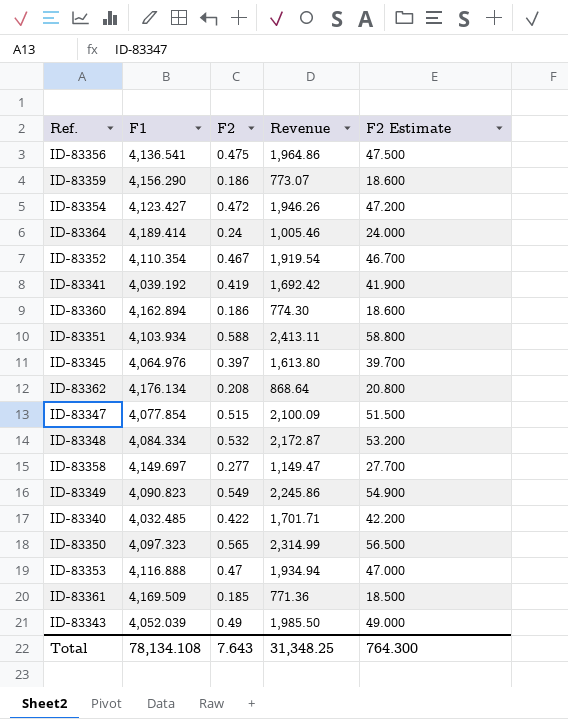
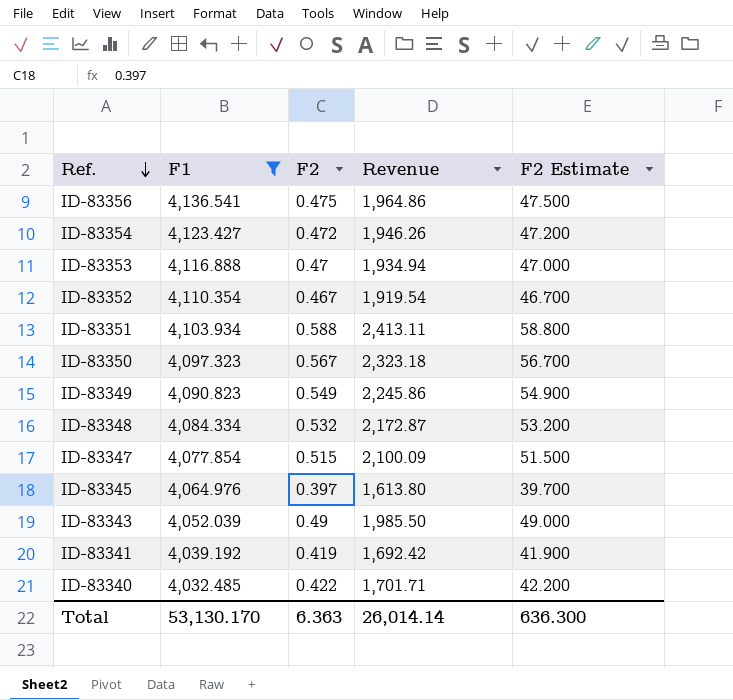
filter: none -> F1 <= 4,136.541
row order: none -> Ref. descending
ID-83350 | F2: 0.565 -> 0.567
ID-83350 | Revenue: 2,314.99 -> 2,323.18
ID-83350 | F2 Estimate: 56.500 -> 56.700
Total | F1: 78,134.108 -> 53,130.170
Total | F2: 7.643 -> 6.363
Total | Revenue: 31,348.25 -> 26,014.14
Total | F2 Estimate: 764.300 -> 636.300

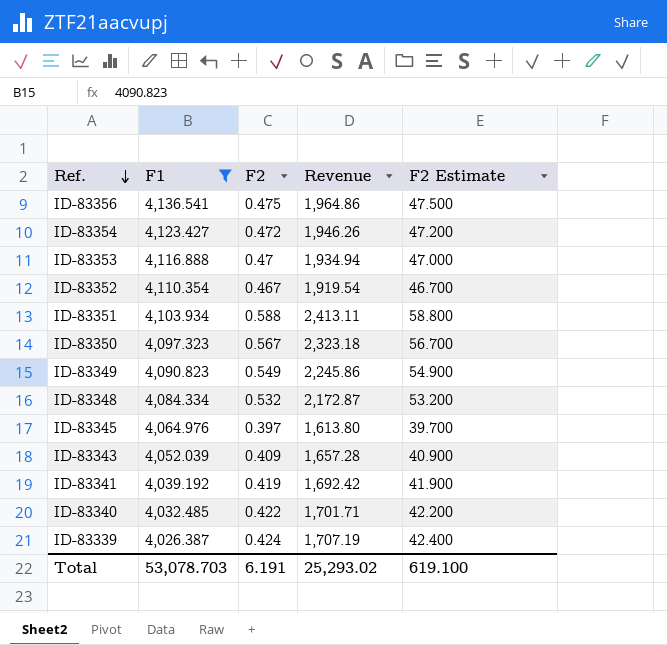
row ID-83347: 4,077.854 | 0.515 | 2,100.09 | 51.500 -> none
ID-83343 | F2: 0.49 -> 0.409
ID-83343 | Revenue: 1,985.50 -> 1,657.28
ID-83343 | F2 Estimate: 49.000 -> 40.900
row ID-83339: none -> 4,026.387 | 0.424 | 1,707.19 | 42.400
Total | F1: 53,130.170 -> 53,078.703
Total | F2: 6.363 -> 6.191
Total | Revenue: 26,014.14 -> 25,293.02
Total | F2 Estimate: 636.300 -> 619.100

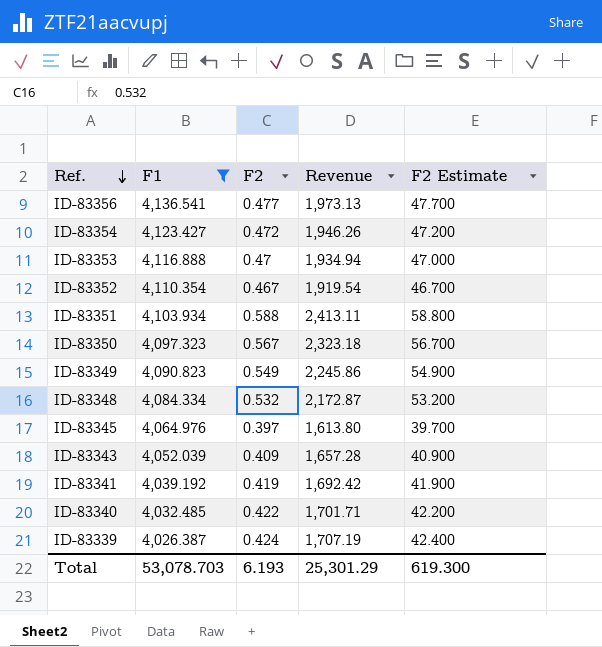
ID-83356 | F2: 0.475 -> 0.477
ID-83356 | Revenue: 1,964.86 -> 1,973.13
ID-83356 | F2 Estimate: 47.500 -> 47.700
Total | F2: 6.191 -> 6.193
Total | Revenue: 25,293.02 -> 25,301.29
Total | F2 Estimate: 619.100 -> 619.300

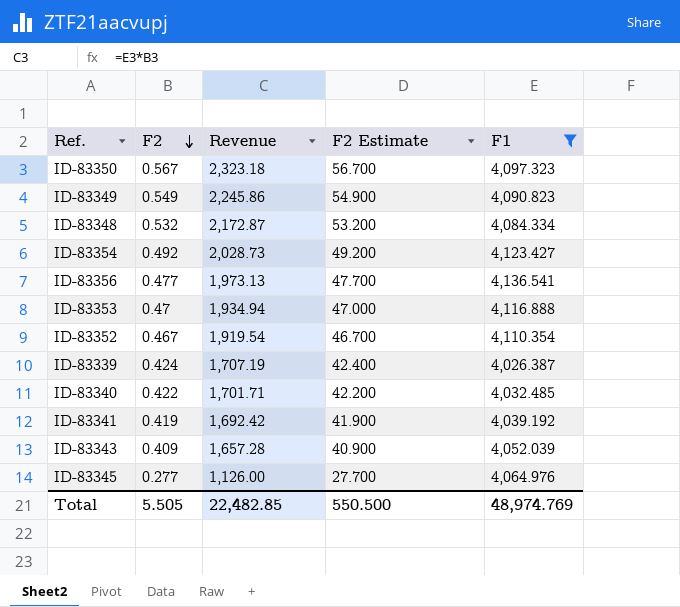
row order: Ref. descending -> F2 descending
column F1 | position: 2 -> 5
row ID-83351: 4,103.934 | 0.588 | 2,413.11 | 58.800 -> none
ID-83354 | F2: 0.472 -> 0.492
ID-83354 | Revenue: 1,946.26 -> 2,028.73
ID-83354 | F2 Estimate: 47.200 -> 49.200
ID-83345 | F2: 0.397 -> 0.277
ID-83345 | Revenue: 1,613.80 -> 1,126.00
ID-83345 | F2 Estimate: 39.700 -> 27.700
Total | F2: 6.193 -> 5.505
Total | Revenue: 25,301.29 -> 22,482.85
Total | F2 Estimate: 619.300 -> 550.500
Total | F1: 53,078.703 -> 48,974.769

